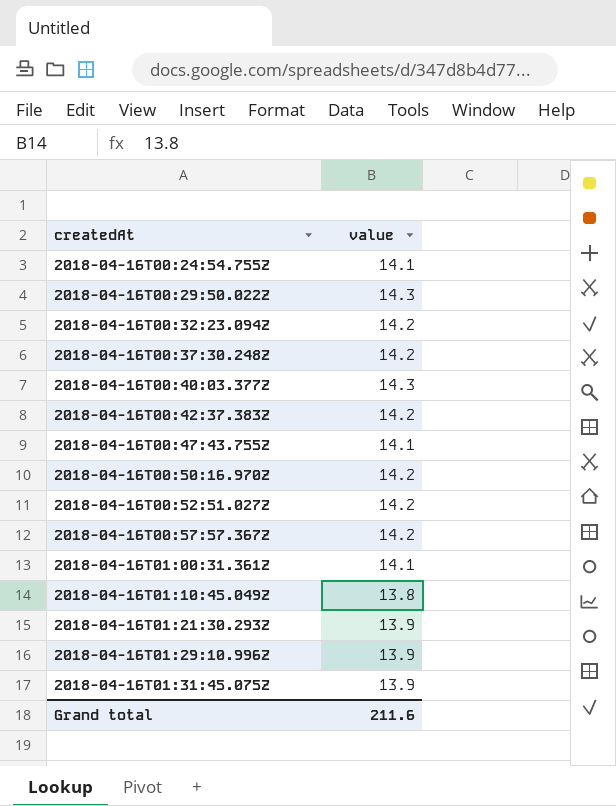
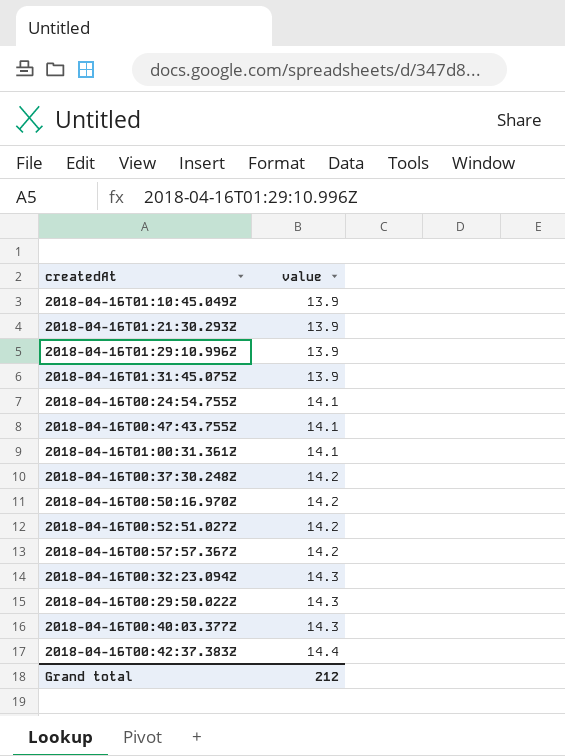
row order: createdAt ascending -> value ascending
2018-04-16T01:10:45.049Z | value: 13.8 -> 13.9
2018-04-16T00:32:23.094Z | value: 14.2 -> 14.3
2018-04-16T00:42:37.383Z | value: 14.2 -> 14.4
Grand total | value: 211.6 -> 212

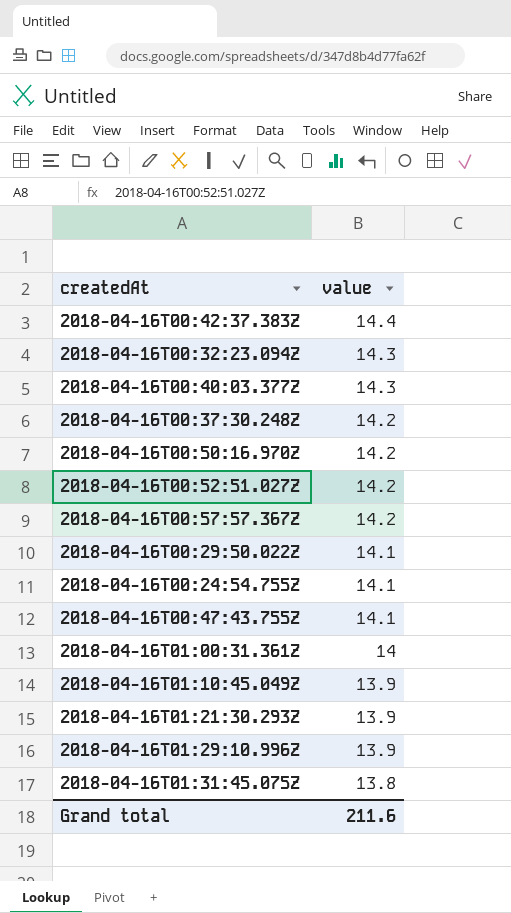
row order: value ascending -> value descending
2018-04-16T00:29:50.022Z | value: 14.3 -> 14.1
2018-04-16T01:00:31.361Z | value: 14.1 -> 14
2018-04-16T01:31:45.075Z | value: 13.9 -> 13.8
Grand total | value: 212 -> 211.6

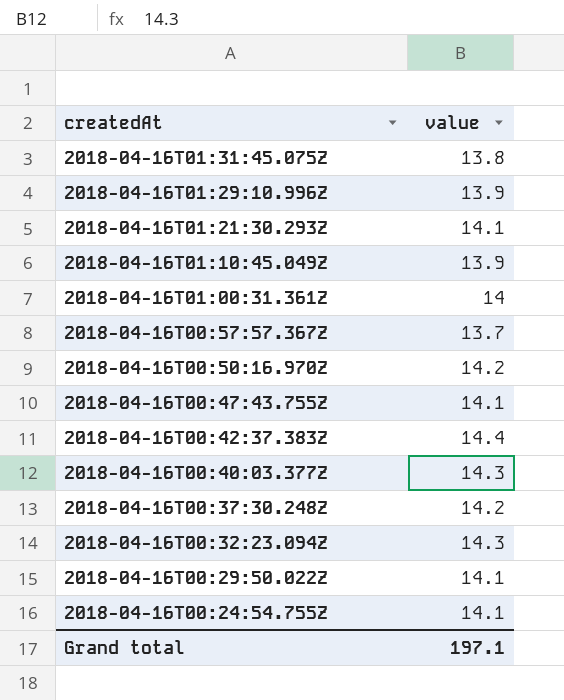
row order: value descending -> createdAt descending
row 2018-04-16T00:52:51.027Z: 14.2 -> none
2018-04-16T01:21:30.293Z | value: 13.9 -> 14.1
2018-04-16T00:57:57.367Z | value: 14.2 -> 13.7
Grand total | value: 211.6 -> 197.1

